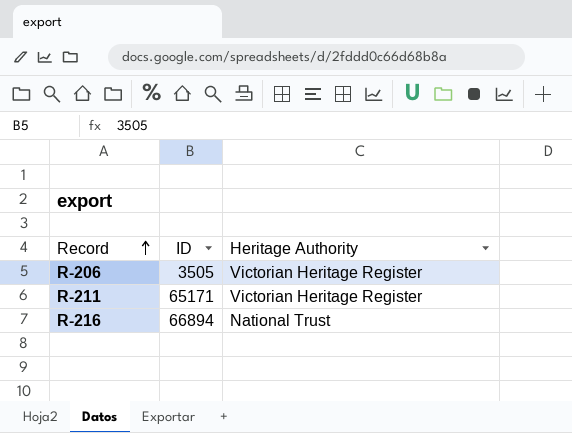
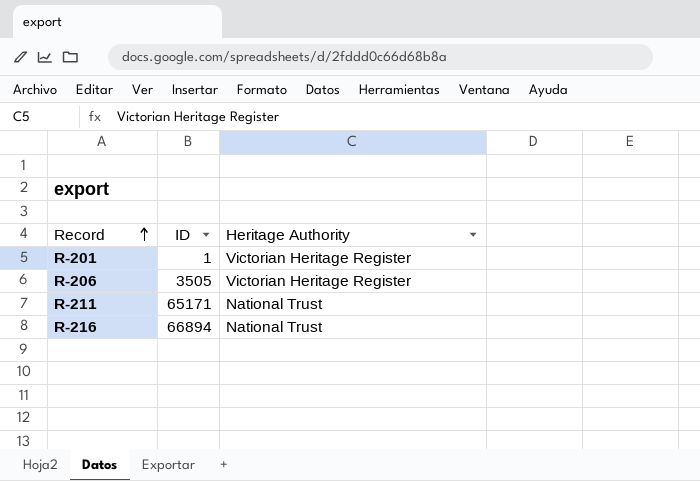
row R-201: none -> 1 | Victorian Heritage Register
R-211 | Heritage Authority: Victorian Heritage Register -> National Trust

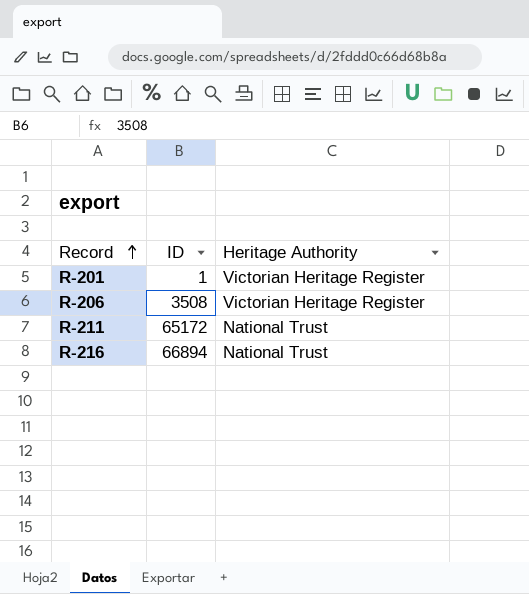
R-206 | ID: 3505 -> 3508
R-211 | ID: 65171 -> 65172

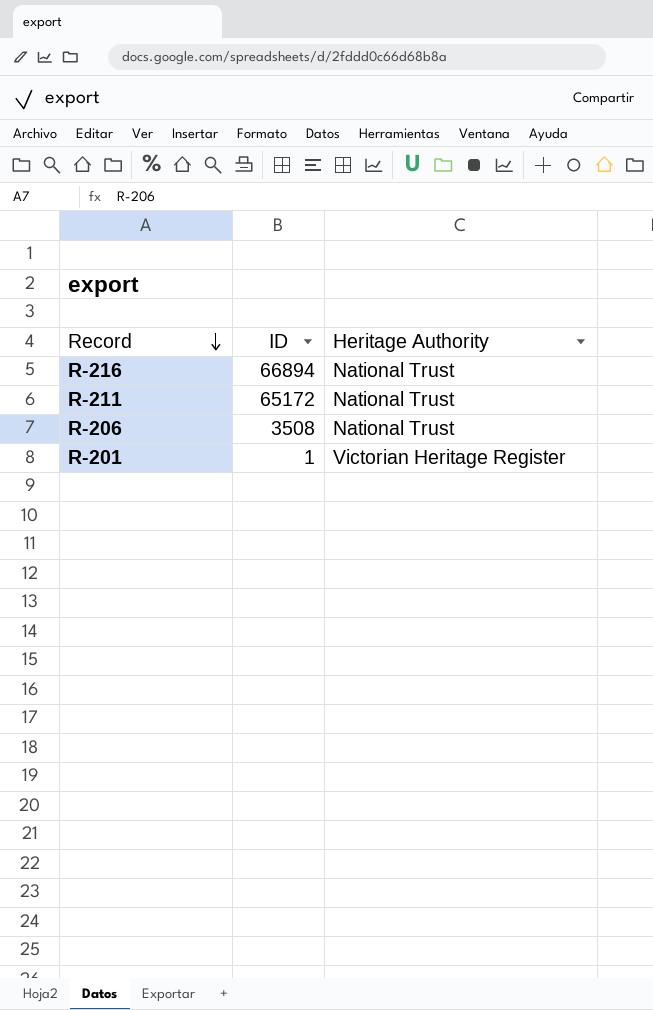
row order: Record ascending -> Record descending
R-206 | Heritage Authority: Victorian Heritage Register -> National Trust

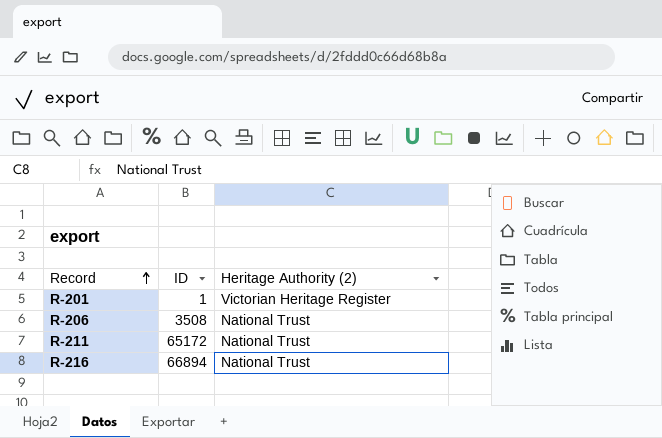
row order: Record descending -> Record ascending
column name: Heritage Authority -> Heritage Authority (2)

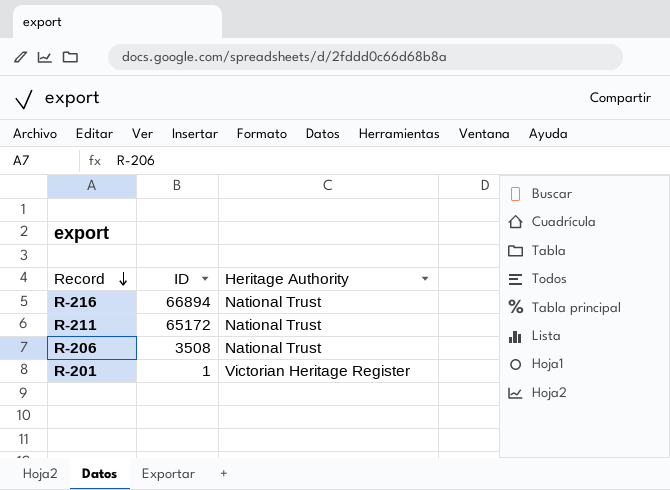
row order: Record ascending -> Record descending
column name: Heritage Authority (2) -> Heritage Authority

